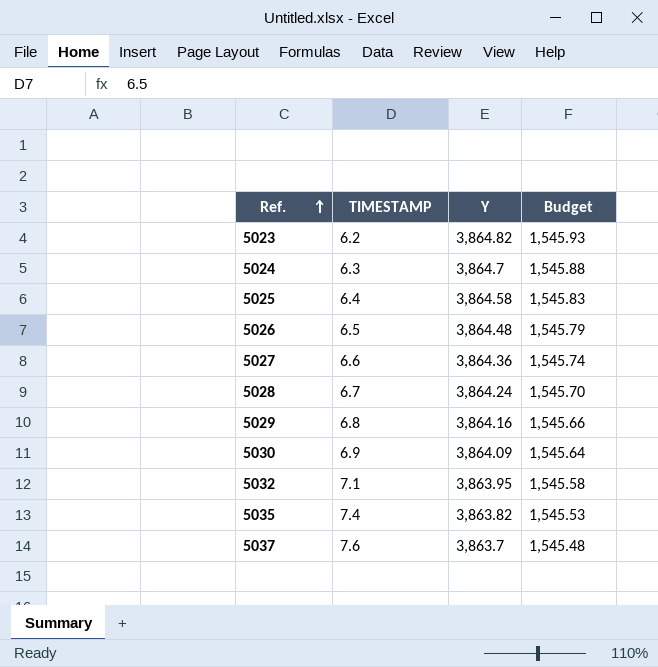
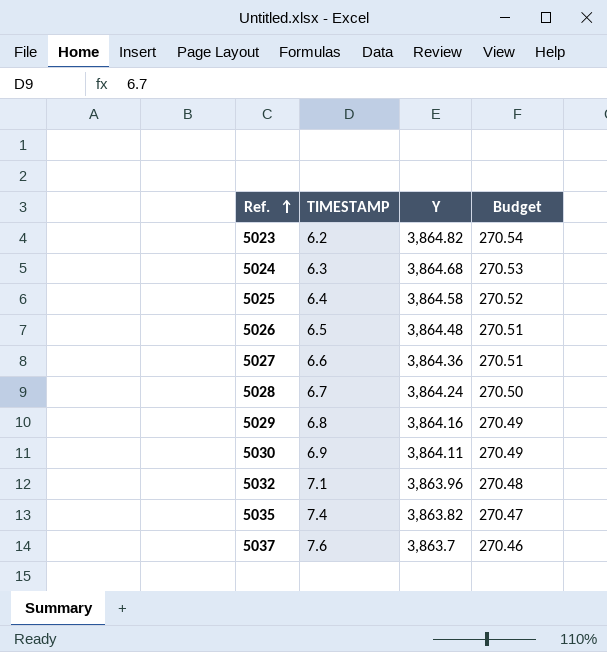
column Budget | formula: [Y] * 0.4 -> [Y] * 0.07
5024 | Y: 3,864.7 -> 3,864.68
5030 | Y: 3,864.09 -> 3,864.11
5032 | Y: 3,863.95 -> 3,863.96

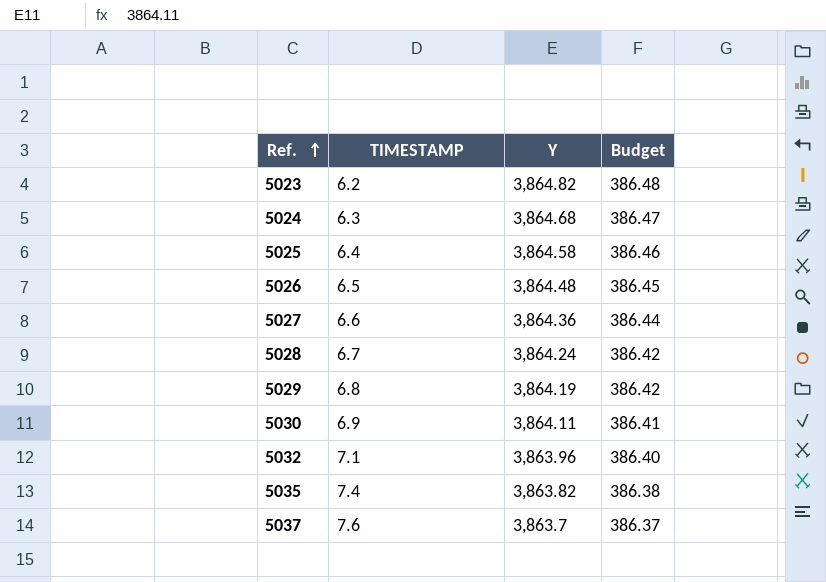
column Budget | formula: [Y] * 0.07 -> [Y] * 0.1
5029 | Y: 3,864.16 -> 3,864.19

